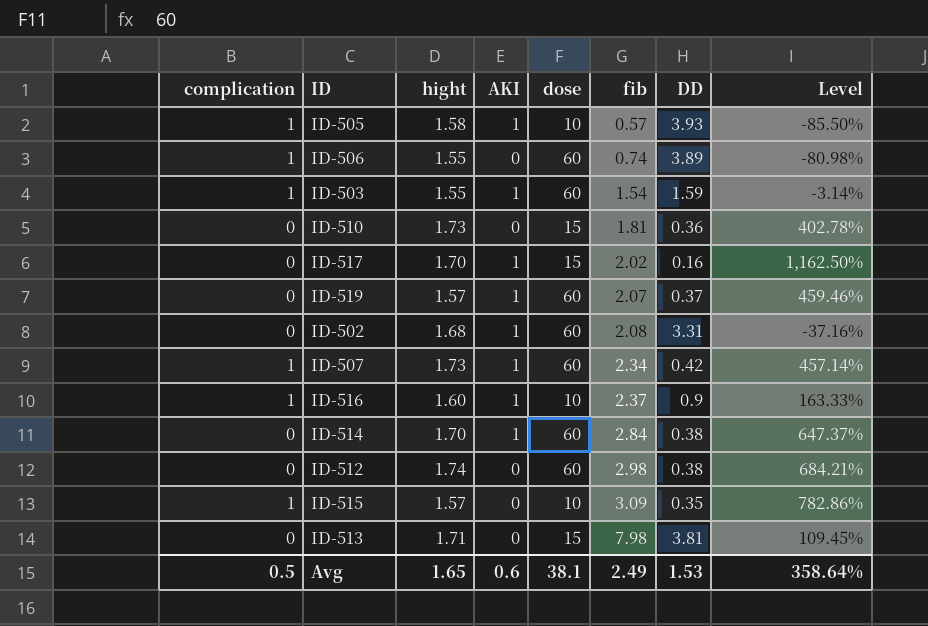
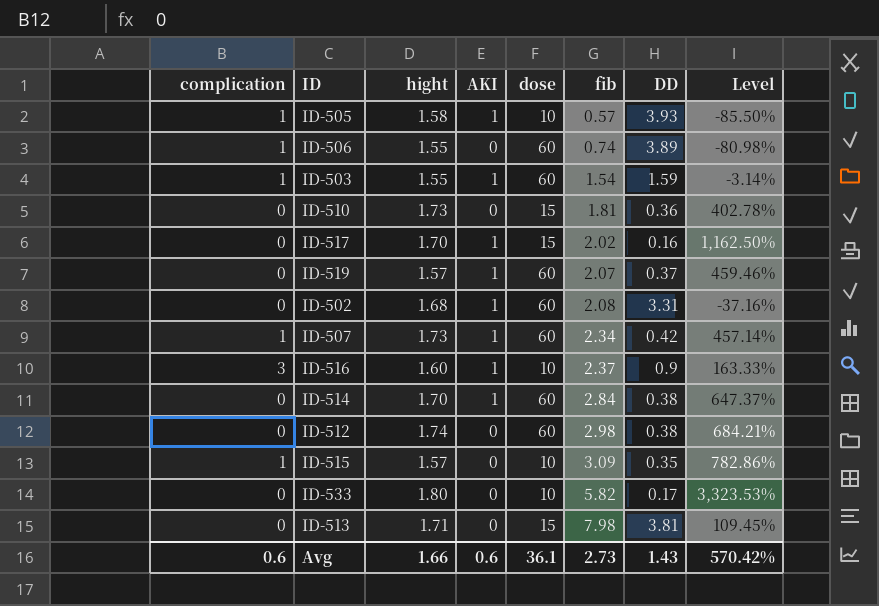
ID-516 | complication: 1 -> 3
row ID-533: none -> 0 | 1.80 | 0 | 10 | 5.82 | 0.17 | 3,323.53%
Avg | complication: 0.5 -> 0.6
Avg | hight: 1.65 -> 1.66
Avg | dose: 38.1 -> 36.1
Avg | fib: 2.49 -> 2.73
Avg | DD: 1.53 -> 1.43
Avg | Level: 358.64% -> 570.42%

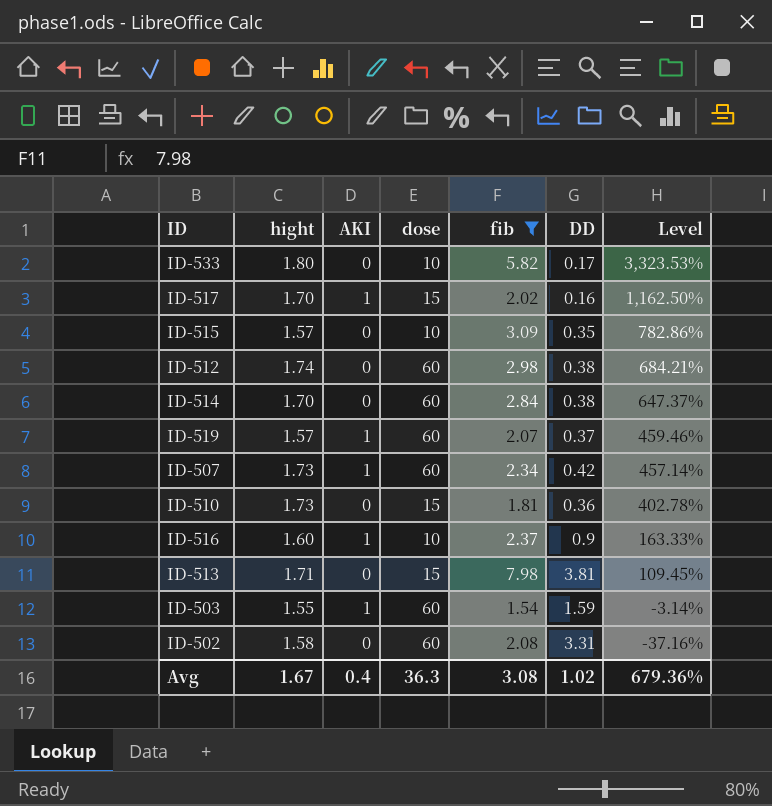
filter: none -> fib >= 1.54
row order: fib ascending -> Level descending
column complication | position: 1 -> none
ID-514 | AKI: 1 -> 0
ID-502 | hight: 1.68 -> 1.58
ID-502 | AKI: 1 -> 0
Avg | hight: 1.66 -> 1.67
Avg | AKI: 0.6 -> 0.4
Avg | dose: 36.1 -> 36.3
Avg | fib: 2.73 -> 3.08
Avg | DD: 1.43 -> 1.02
Avg | Level: 570.42% -> 679.36%

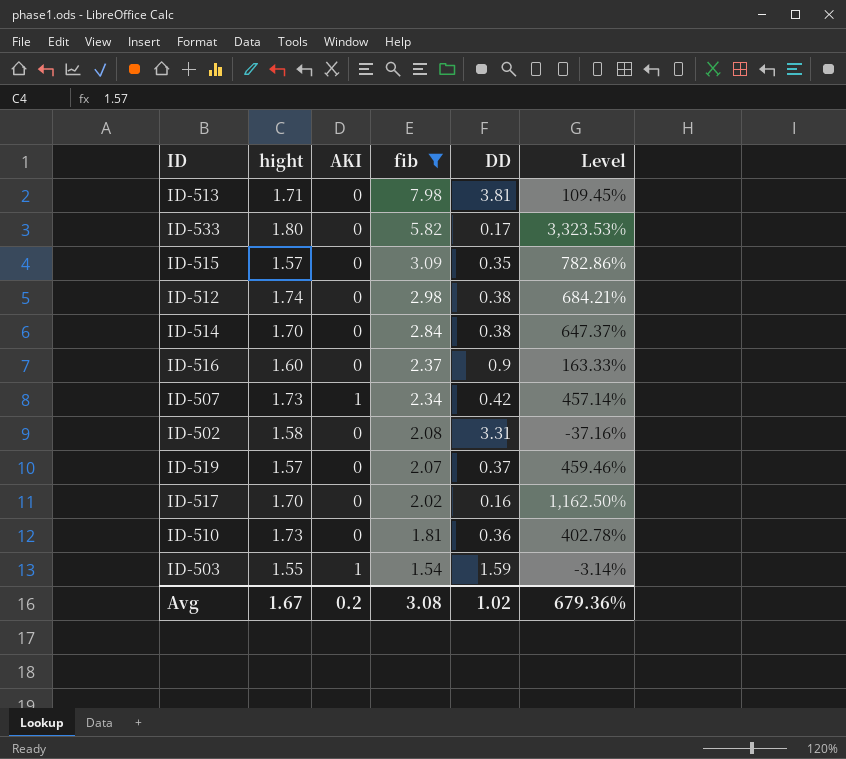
row order: Level descending -> fib descending
column dose | position: 4 -> none
ID-516 | AKI: 1 -> 0
ID-519 | AKI: 1 -> 0
ID-517 | AKI: 1 -> 0
Avg | AKI: 0.4 -> 0.2

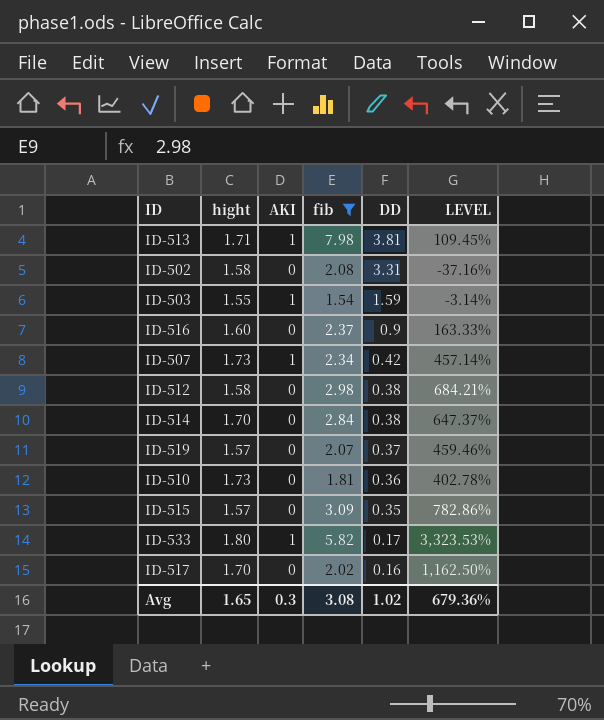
row order: fib descending -> DD descending
column name: Level -> LEVEL
ID-513 | AKI: 0 -> 1
ID-512 | hight: 1.74 -> 1.58
ID-533 | AKI: 0 -> 1
Avg | hight: 1.67 -> 1.65
Avg | AKI: 0.2 -> 0.3

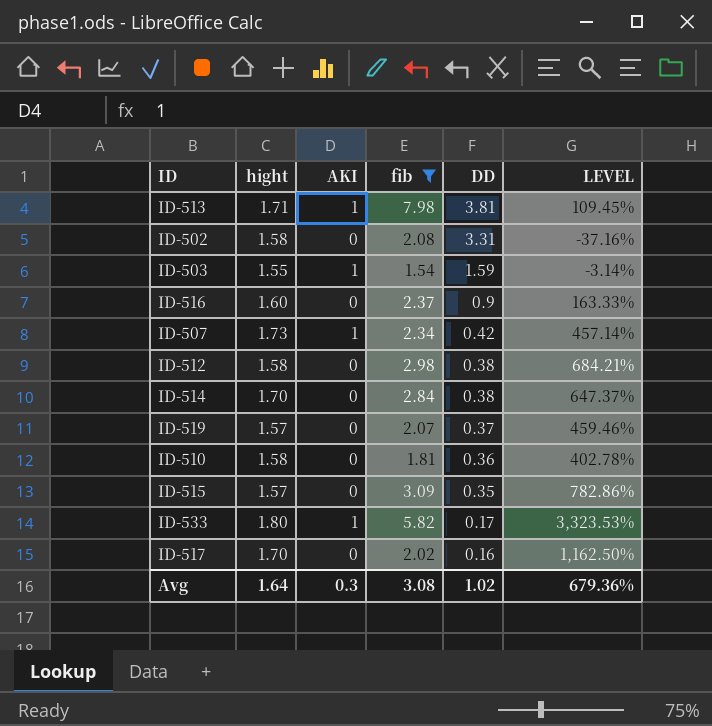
ID-510 | hight: 1.73 -> 1.58
Avg | hight: 1.65 -> 1.64

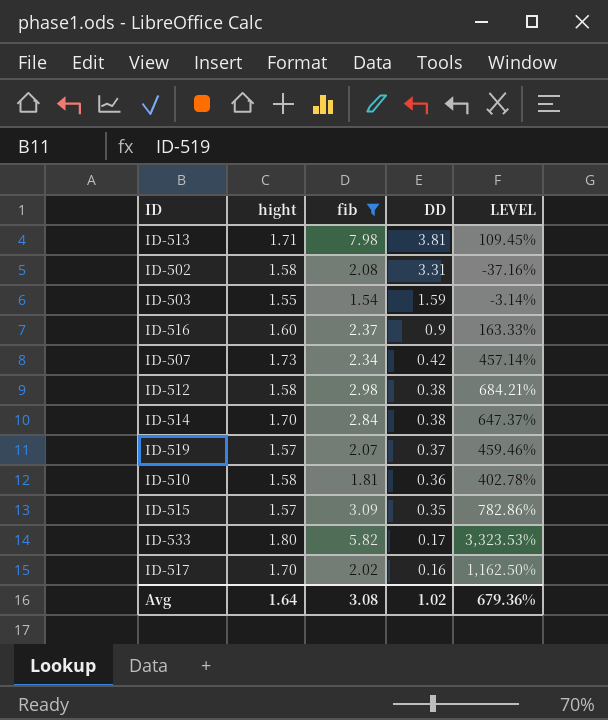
column AKI | position: 3 -> none

